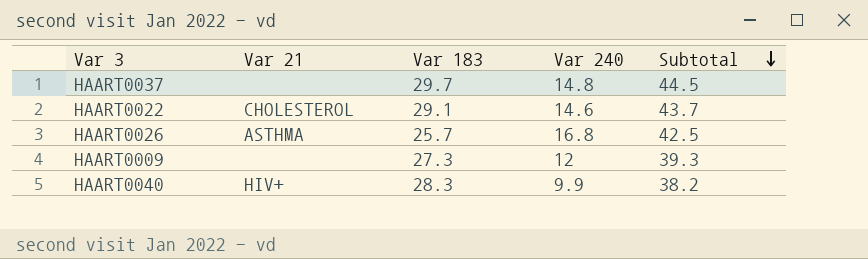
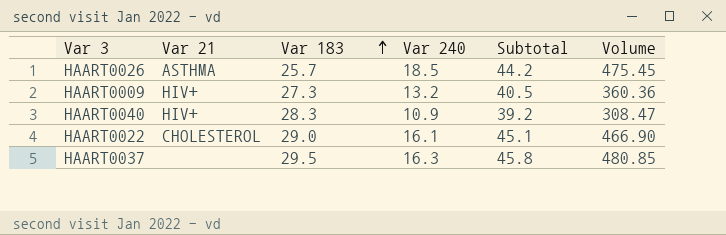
row order: Subtotal descending -> Var 183 ascending
column Volume | formula: none -> [Var 183] * [Var 240]
HAART0026 | Var 240: 16.8 -> 18.5
HAART0026 | Subtotal: 42.5 -> 44.2
HAART0009 | Var 21: none -> HIV+
HAART0009 | Var 240: 12 -> 13.2
HAART0009 | Subtotal: 39.3 -> 40.5
HAART0040 | Var 240: 9.9 -> 10.9
HAART0040 | Subtotal: 38.2 -> 39.2
HAART0022 | Var 183: 29.1 -> 29.0
HAART0022 | Var 240: 14.6 -> 16.1
HAART0022 | Subtotal: 43.7 -> 45.1
HAART0037 | Var 183: 29.7 -> 29.5
HAART0037 | Var 240: 14.8 -> 16.3
HAART0037 | Subtotal: 44.5 -> 45.8

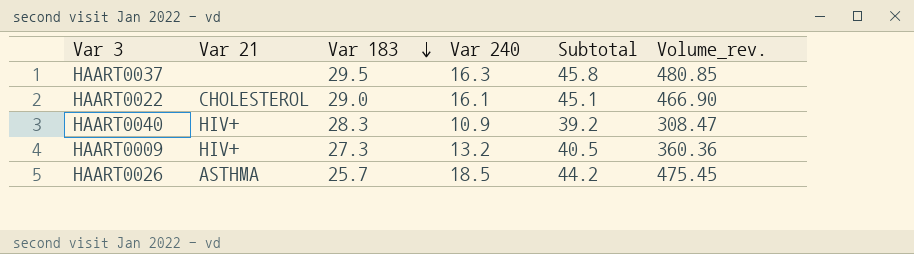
row order: Var 183 ascending -> Var 183 descending
column name: Volume -> Volume_rev.

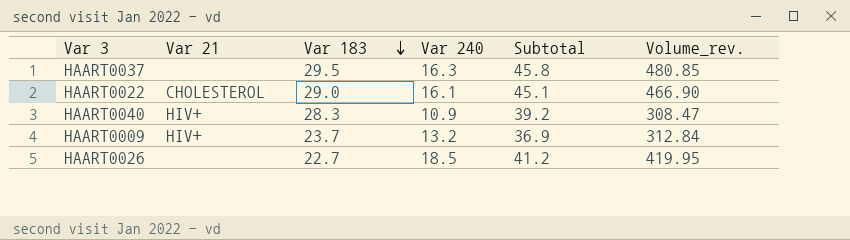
HAART0009 | Var 183: 27.3 -> 23.7
HAART0009 | Subtotal: 40.5 -> 36.9
HAART0009 | Volume_rev.: 360.36 -> 312.84
HAART0026 | Var 21: ASTHMA -> none
HAART0026 | Var 183: 25.7 -> 22.7
HAART0026 | Subtotal: 44.2 -> 41.2
HAART0026 | Volume_rev.: 475.45 -> 419.95

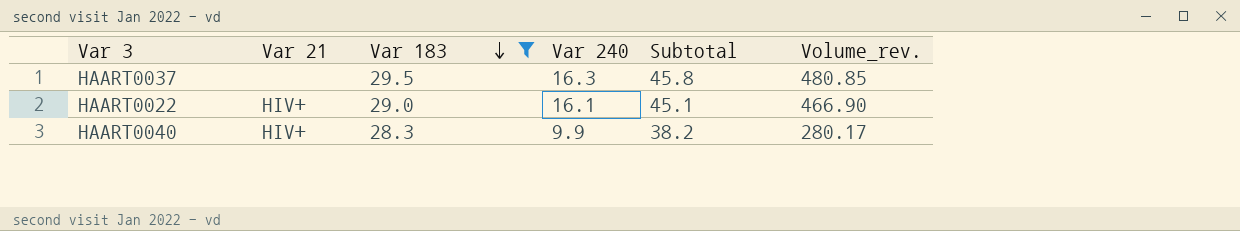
filter: none -> Var 183 >= 28.3
HAART0022 | Var 21: CHOLESTEROL -> HIV+
HAART0040 | Var 240: 10.9 -> 9.9
HAART0040 | Subtotal: 39.2 -> 38.2
HAART0040 | Volume_rev.: 308.47 -> 280.17

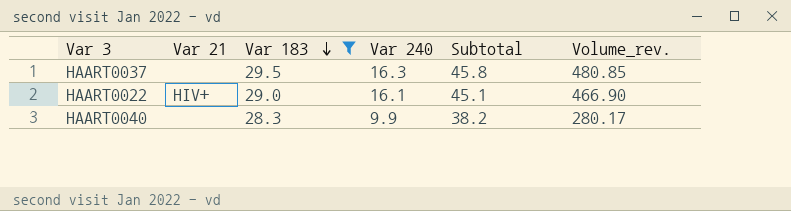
HAART0040 | Var 21: HIV+ -> none

